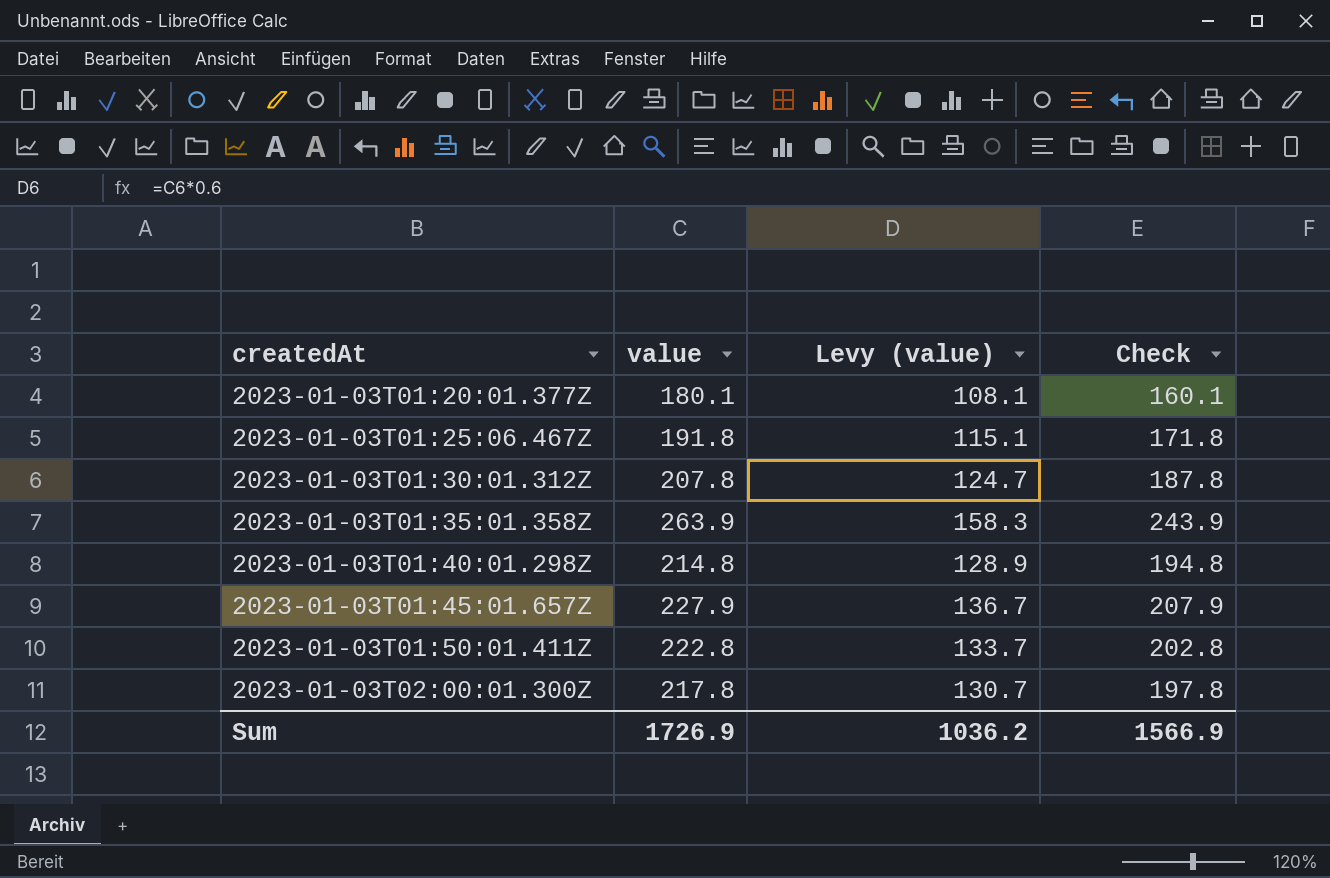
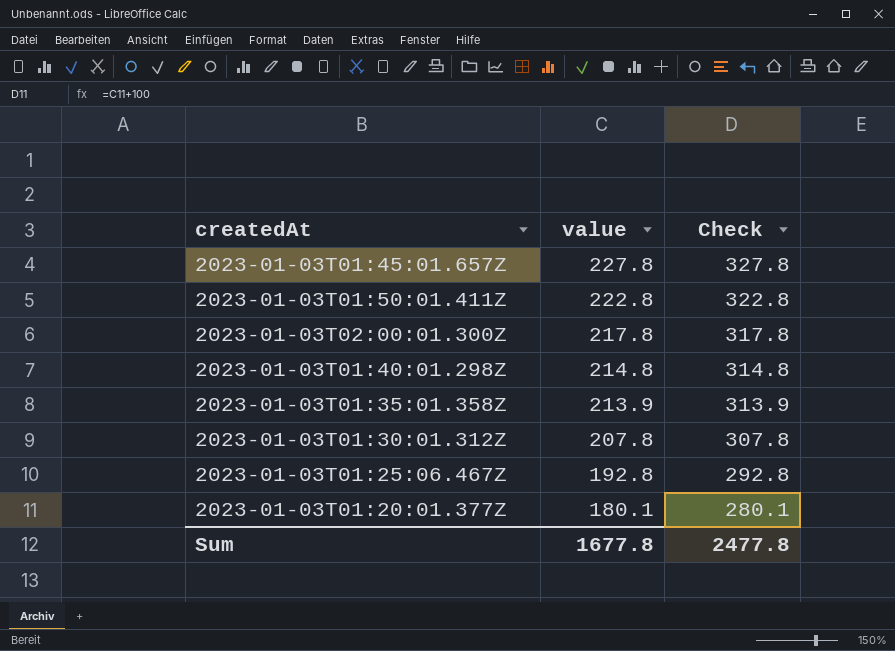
row order: createdAt ascending -> value descending
column Levy (value) | formula: [value] * 0.6 -> none
column Check | formula: [value] - 20 -> [value] + 100
2023-01-03T01:45:01.657Z | value: 227.9 -> 227.8
2023-01-03T01:35:01.358Z | value: 263.9 -> 213.9
2023-01-03T01:25:06.467Z | value: 191.8 -> 192.8
Sum | value: 1726.9 -> 1677.8
Sum | Check: 1566.9 -> 2477.8

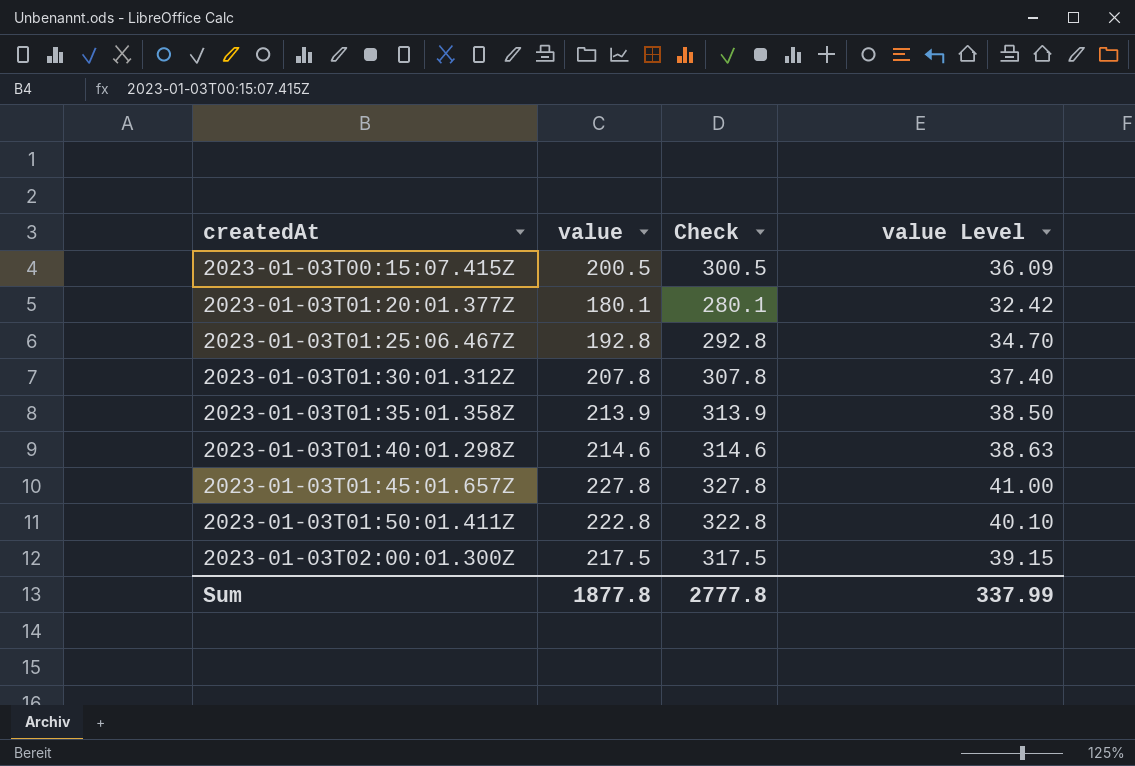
row order: value descending -> createdAt ascending
column value Level | formula: none -> [value] * 0.18
row 2023-01-03T00:15:07.415Z: none -> 200.5 | 300.5 | 36.09
2023-01-03T01:40:01.298Z | value: 214.8 -> 214.6
2023-01-03T01:40:01.298Z | Check: 314.8 -> 314.6
2023-01-03T02:00:01.300Z | value: 217.8 -> 217.5
2023-01-03T02:00:01.300Z | Check: 317.8 -> 317.5
Sum | value: 1677.8 -> 1877.8
Sum | Check: 2477.8 -> 2777.8

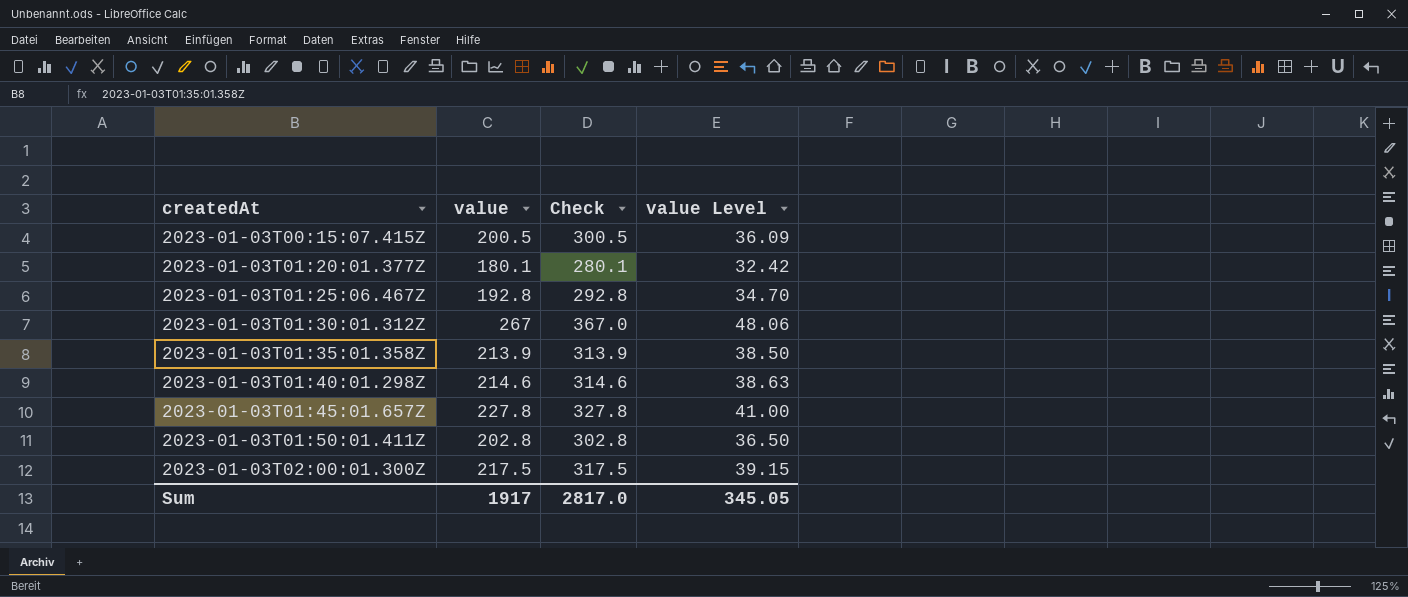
2023-01-03T01:30:01.312Z | value: 207.8 -> 267
2023-01-03T01:30:01.312Z | Check: 307.8 -> 367.0
2023-01-03T01:30:01.312Z | value Level: 37.40 -> 48.06
2023-01-03T01:50:01.411Z | value: 222.8 -> 202.8
2023-01-03T01:50:01.411Z | Check: 322.8 -> 302.8
2023-01-03T01:50:01.411Z | value Level: 40.10 -> 36.50
Sum | value: 1877.8 -> 1917
Sum | Check: 2777.8 -> 2817.0
Sum | value Level: 337.99 -> 345.05

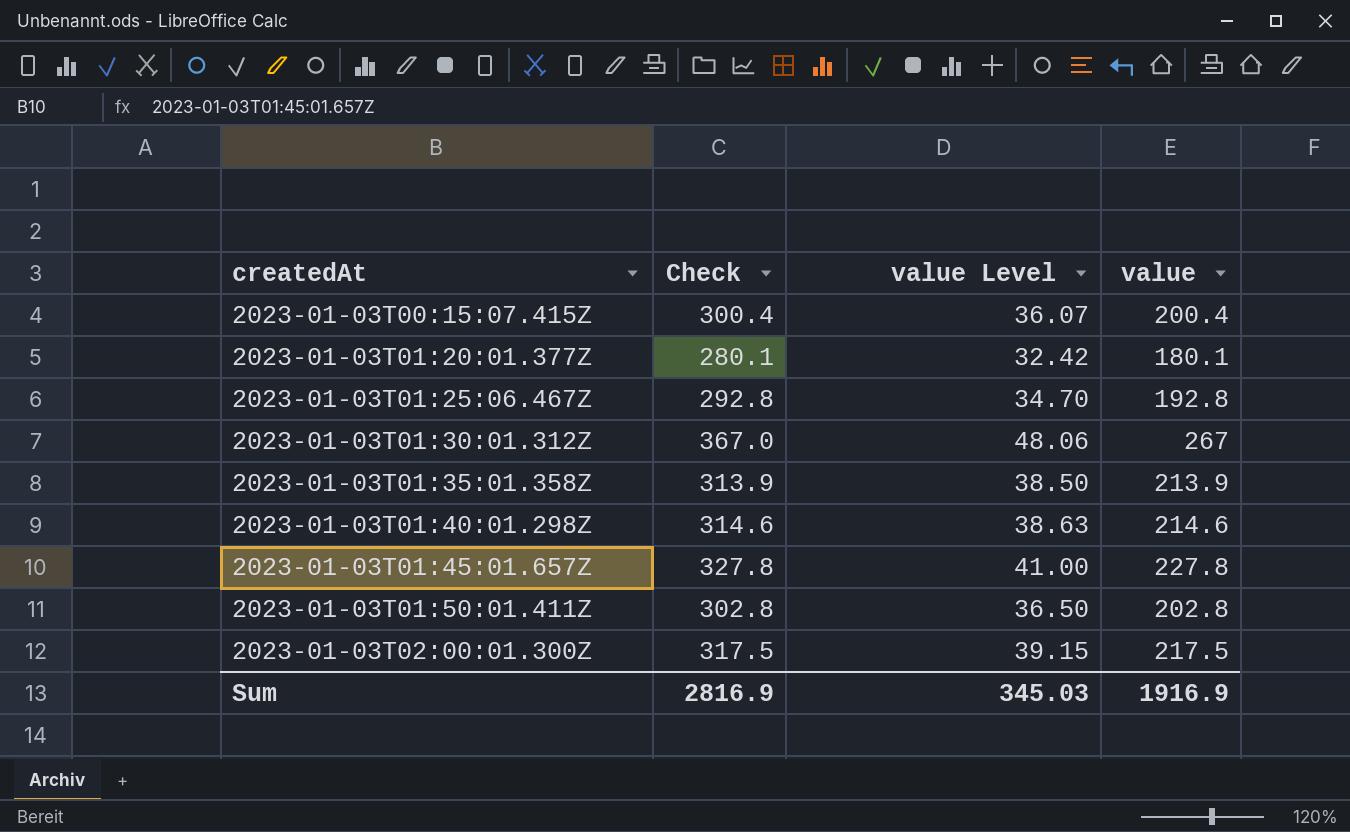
column value | position: 2 -> 4
2023-01-03T00:15:07.415Z | Check: 300.5 -> 300.4
2023-01-03T00:15:07.415Z | value Level: 36.09 -> 36.07
2023-01-03T00:15:07.415Z | value: 200.5 -> 200.4
Sum | Check: 2817.0 -> 2816.9
Sum | value Level: 345.05 -> 345.03
Sum | value: 1917 -> 1916.9

